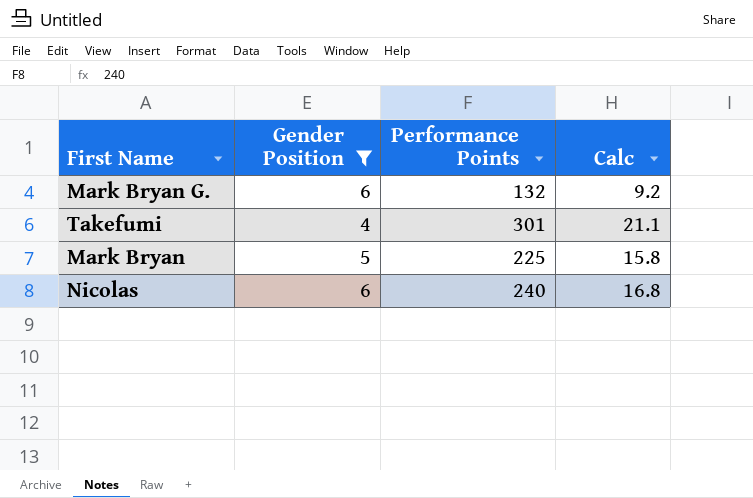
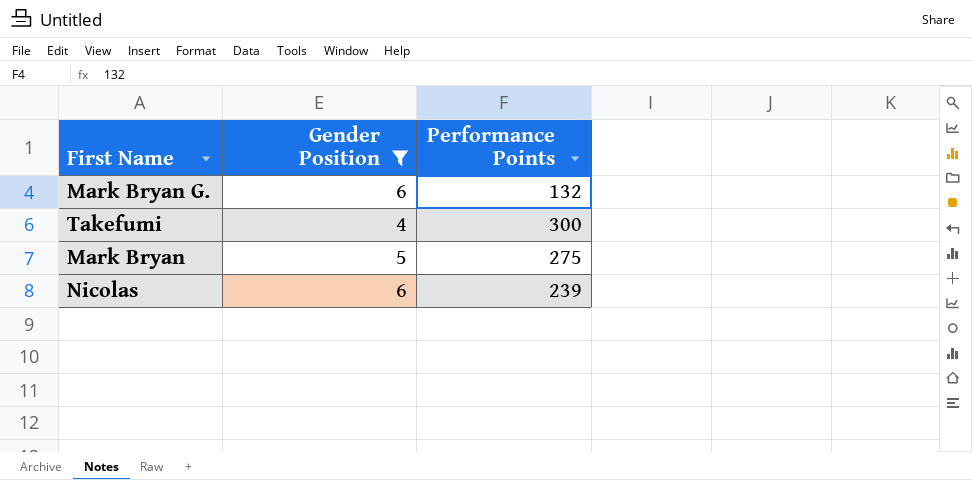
column Calc | formula: [Performance Points] * 0.07 -> none
Takefumi | Performance Points: 301 -> 300
Mark Bryan | Performance Points: 225 -> 275
Nicolas | Performance Points: 240 -> 239

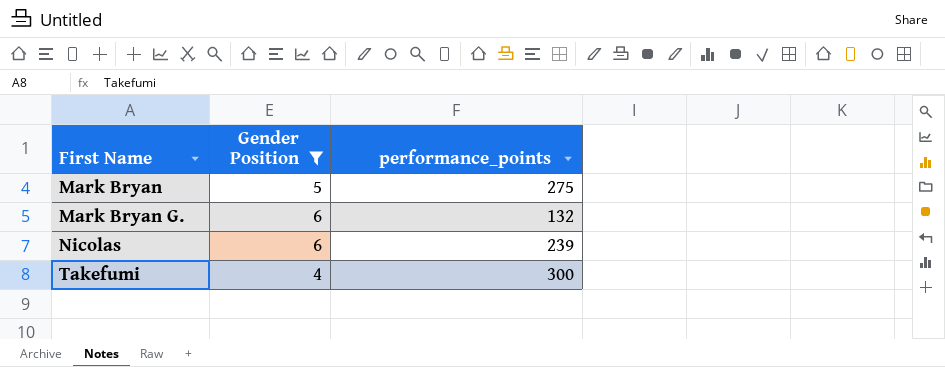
row order: none -> First Name ascending
column name: Performance Points -> performance_points

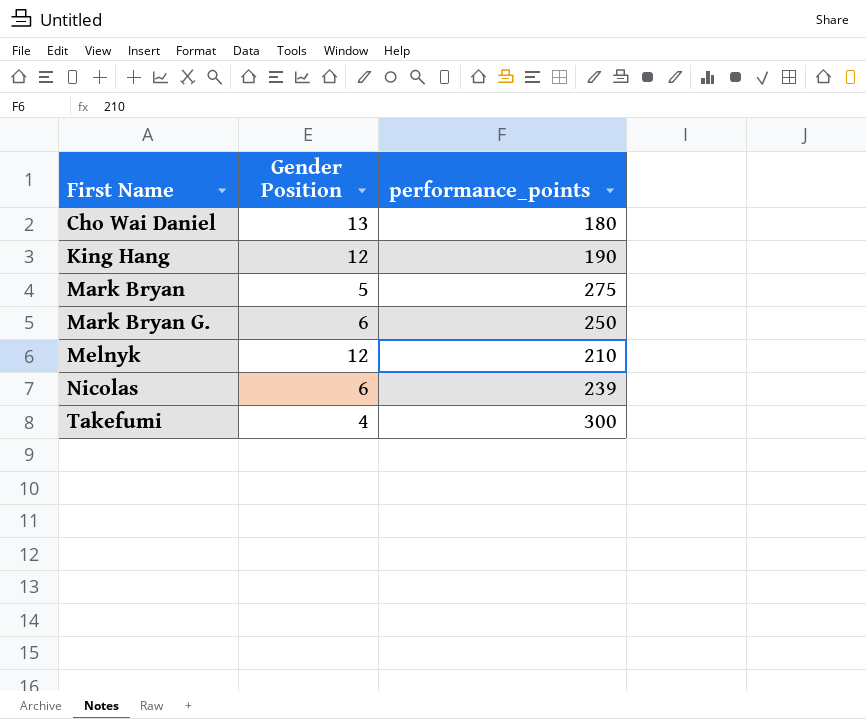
filter: Gender Position <= 6 -> none
Mark Bryan G. | performance_points: 132 -> 250

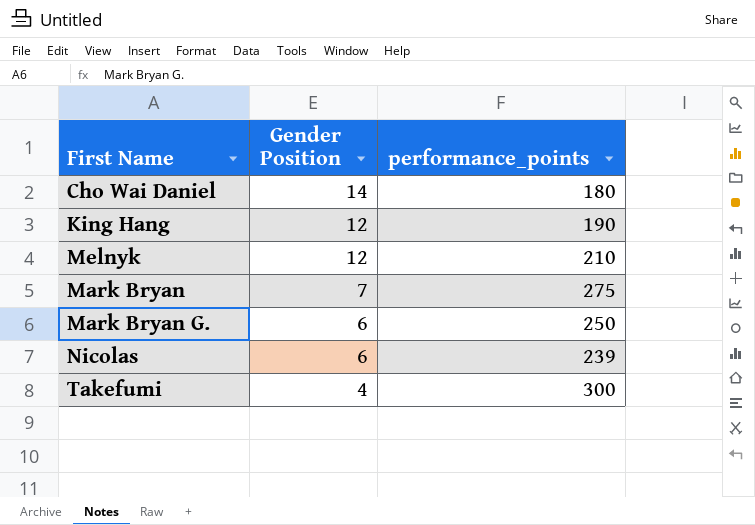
row order: First Name ascending -> Gender Position descending
Cho Wai Daniel | Gender Position: 13 -> 14
Mark Bryan | Gender Position: 5 -> 7

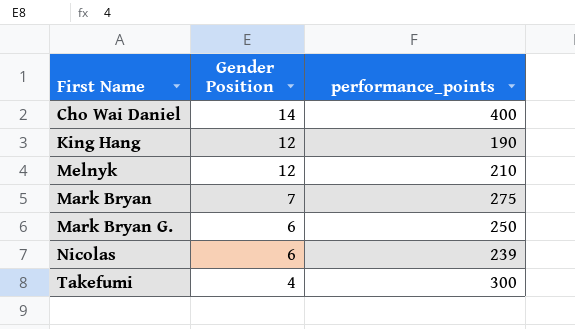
Cho Wai Daniel | performance_points: 180 -> 400

